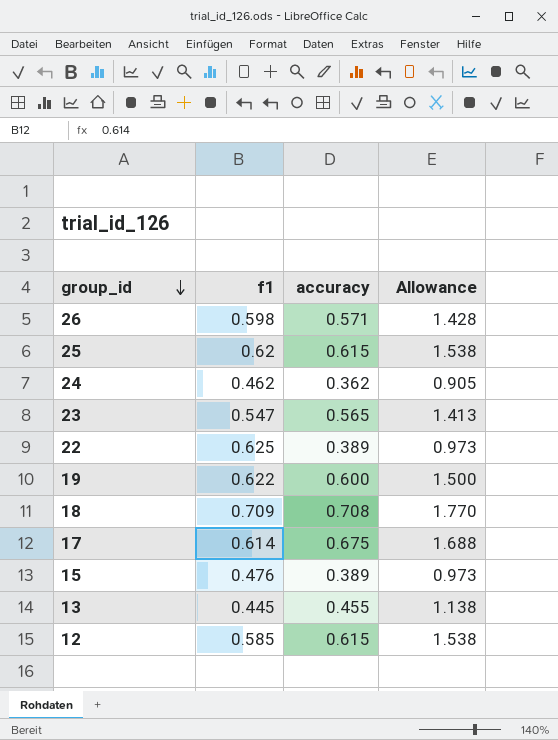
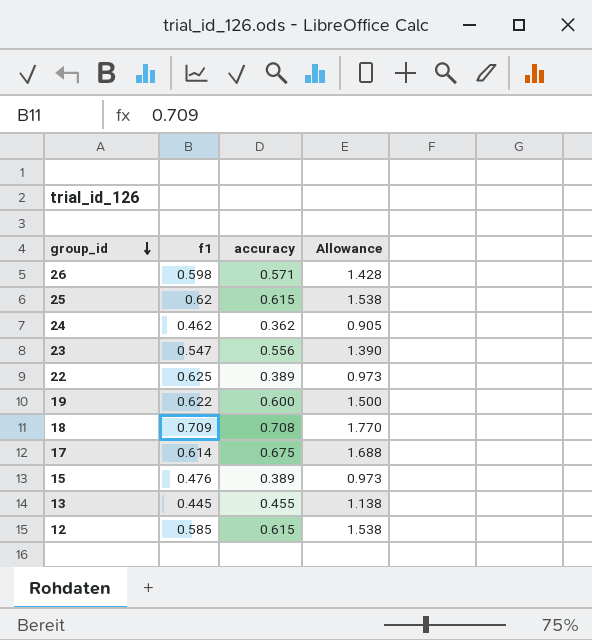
23 | accuracy: 0.565 -> 0.556
23 | Allowance: 1.413 -> 1.390

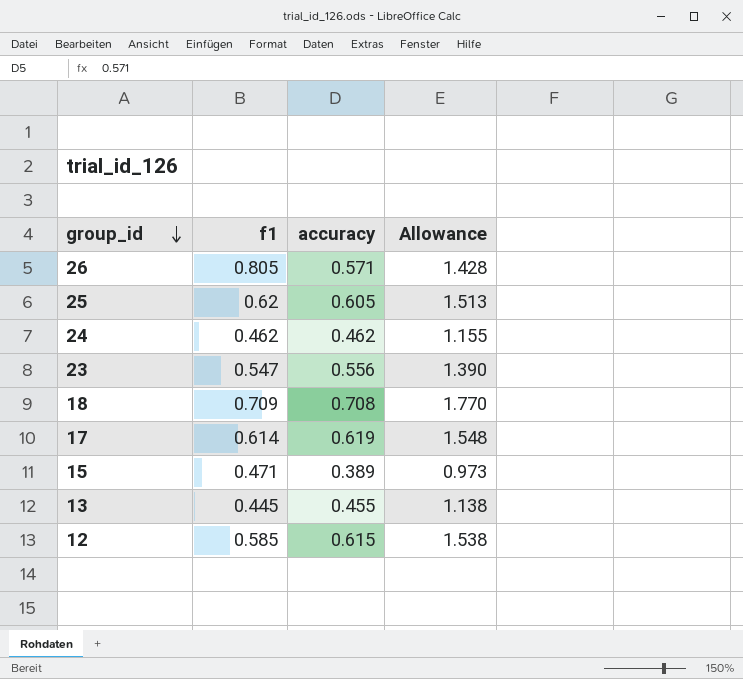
row 22: 0.625 | 0.389 | 0.973 -> none
row 19: 0.622 | 0.600 | 1.500 -> none
26 | f1: 0.598 -> 0.805
25 | accuracy: 0.615 -> 0.605
25 | Allowance: 1.538 -> 1.513
24 | accuracy: 0.362 -> 0.462
24 | Allowance: 0.905 -> 1.155
17 | accuracy: 0.675 -> 0.619
17 | Allowance: 1.688 -> 1.548
15 | f1: 0.476 -> 0.471

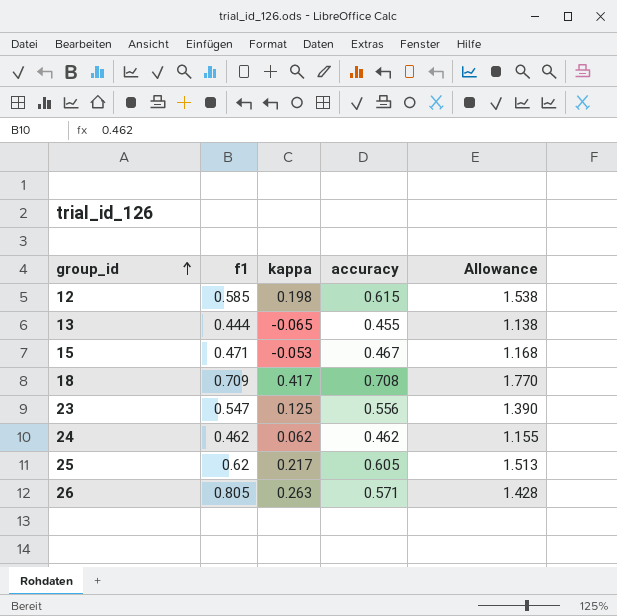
row order: group_id descending -> group_id ascending
column kappa | position: none -> 3
row 17: 0.614 | 0.619 | 1.548 -> none
13 | f1: 0.445 -> 0.444
15 | accuracy: 0.389 -> 0.467
15 | Allowance: 0.973 -> 1.168

